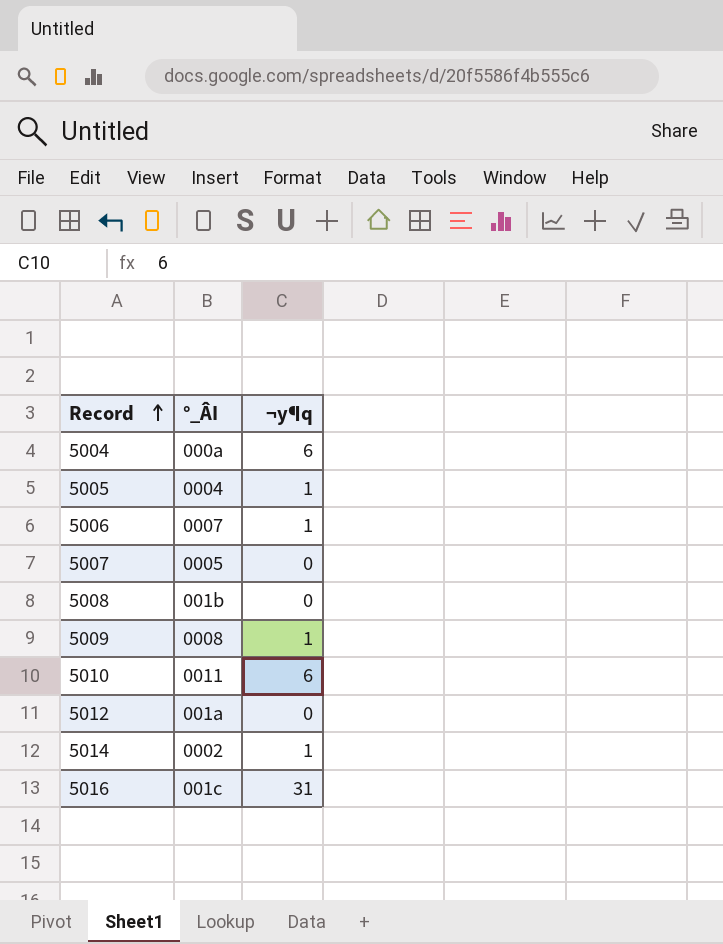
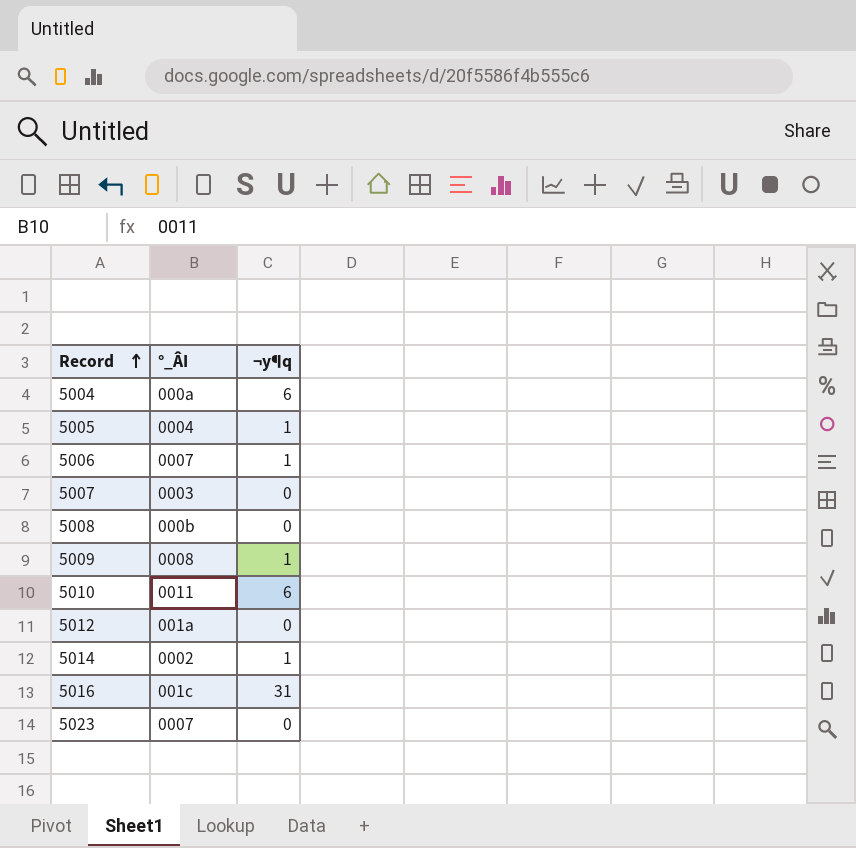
5007 | °_ÂI: 0005 -> 0003
5008 | °_ÂI: 001b -> 000b
row 5023: none -> 0007 | 0

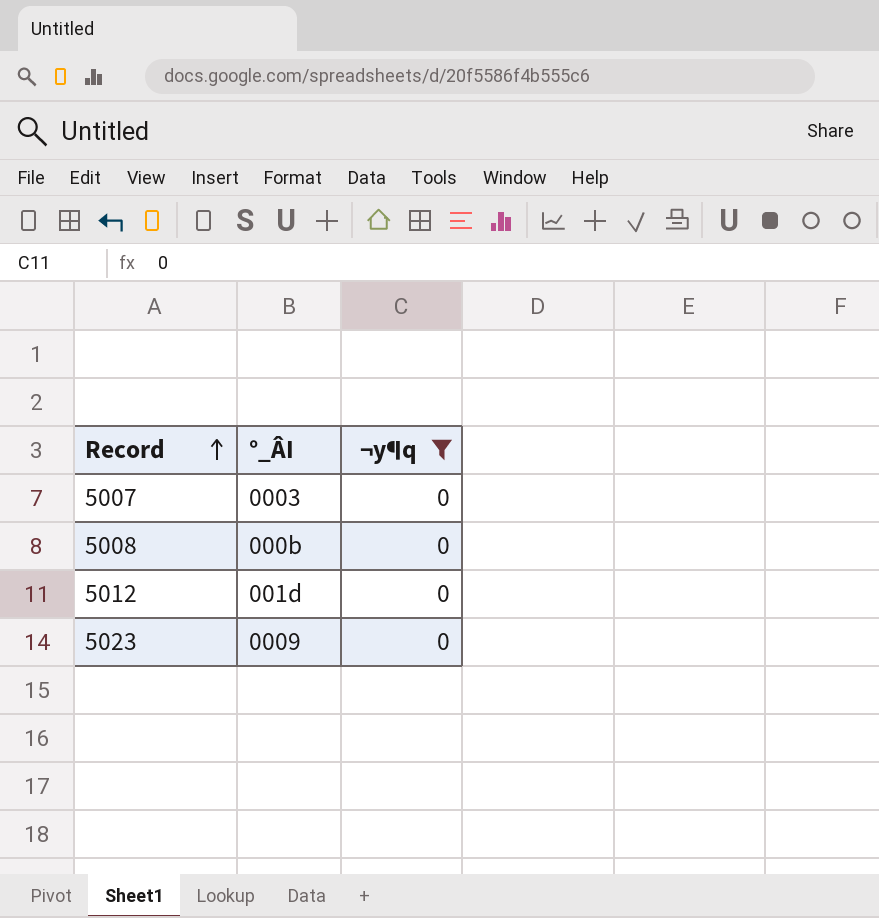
filter: none -> ¬y¶q = 0
5012 | °_ÂI: 001a -> 001d
5023 | °_ÂI: 0007 -> 0009

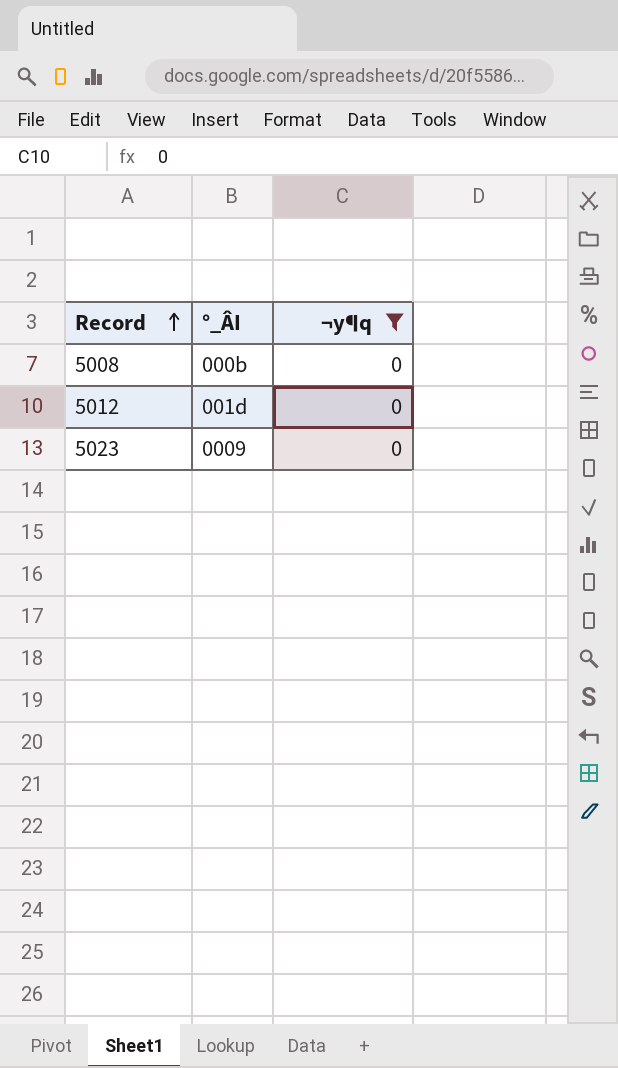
row 5007: 0003 | 0 -> none

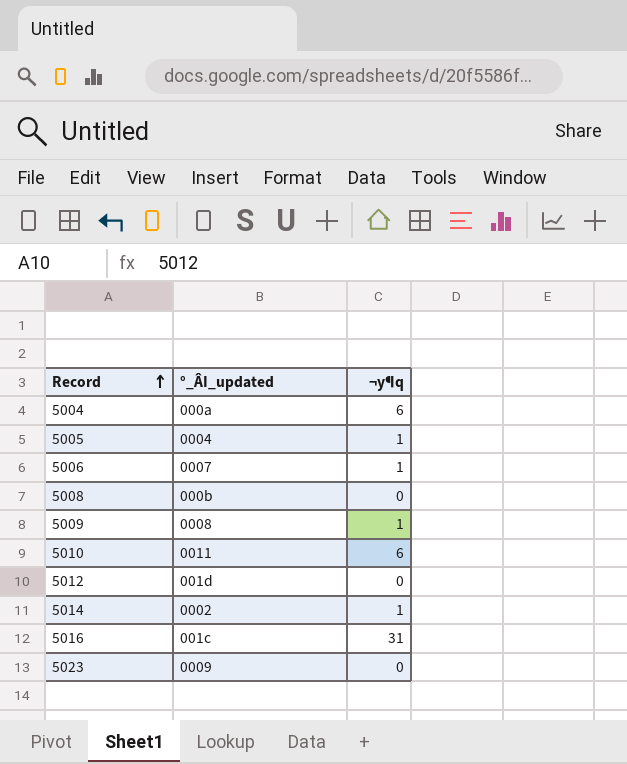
filter: ¬y¶q = 0 -> none
column name: °_ÂI -> °_ÂI_updated

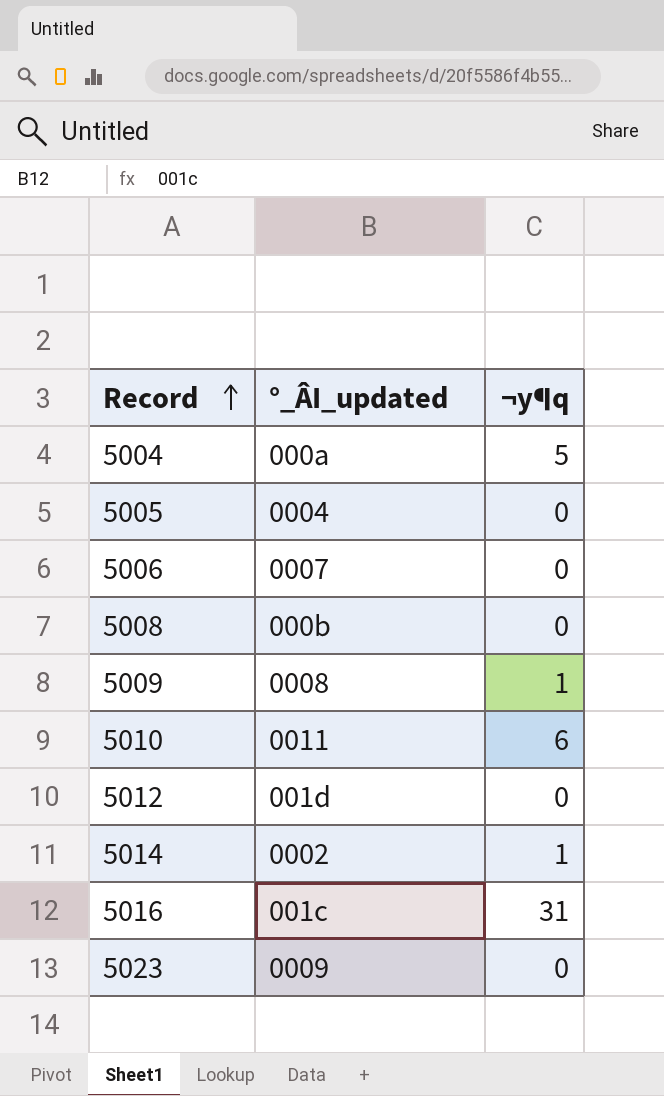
5004 | ¬y¶q: 6 -> 5
5005 | ¬y¶q: 1 -> 0
5006 | ¬y¶q: 1 -> 0

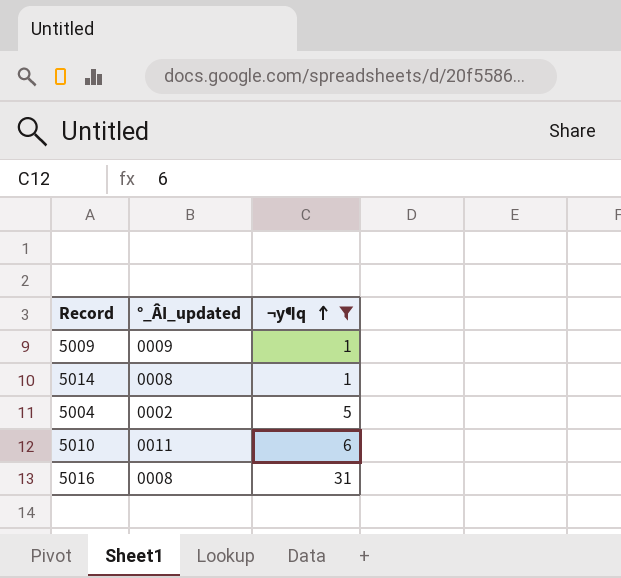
filter: none -> ¬y¶q != 0
row order: Record ascending -> ¬y¶q ascending
5009 | °_ÂI_updated: 0008 -> 0009
5014 | °_ÂI_updated: 0002 -> 0008
5004 | °_ÂI_updated: 000a -> 0002
5016 | °_ÂI_updated: 001c -> 0008

